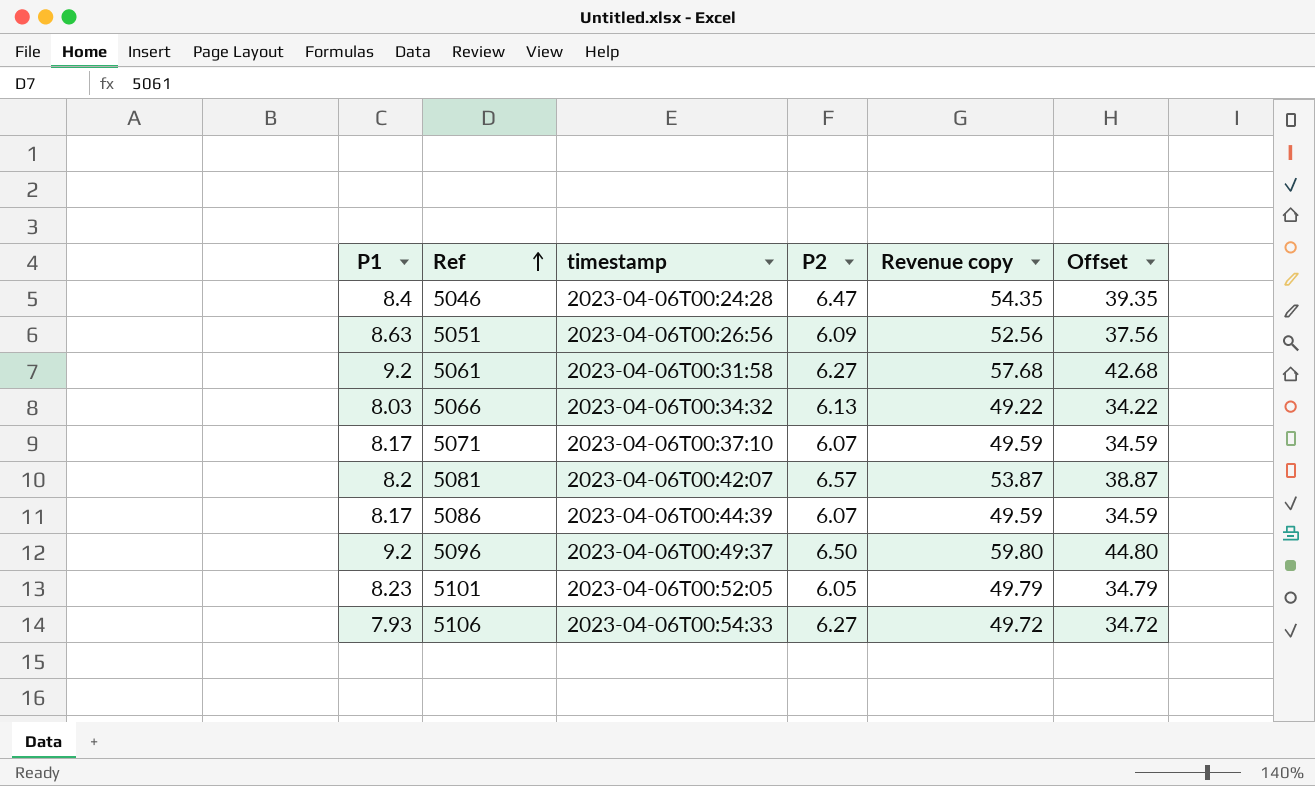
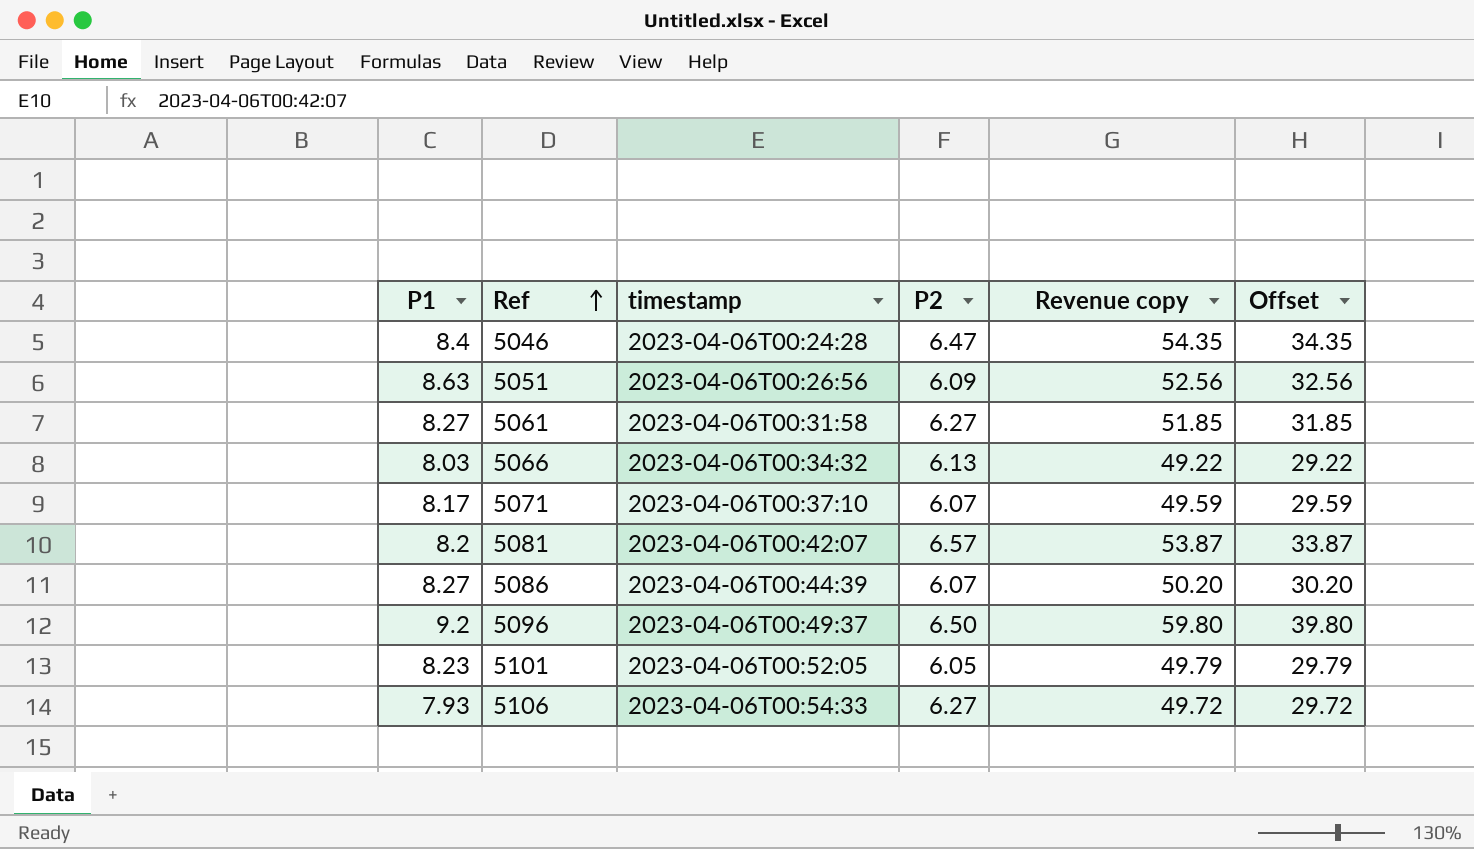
column Offset | formula: [Revenue copy] - 15 -> [Revenue copy] - 20
5061 | P1: 9.2 -> 8.27
5061 | Revenue copy: 57.68 -> 51.85
5086 | P1: 8.17 -> 8.27
5086 | Revenue copy: 49.59 -> 50.20

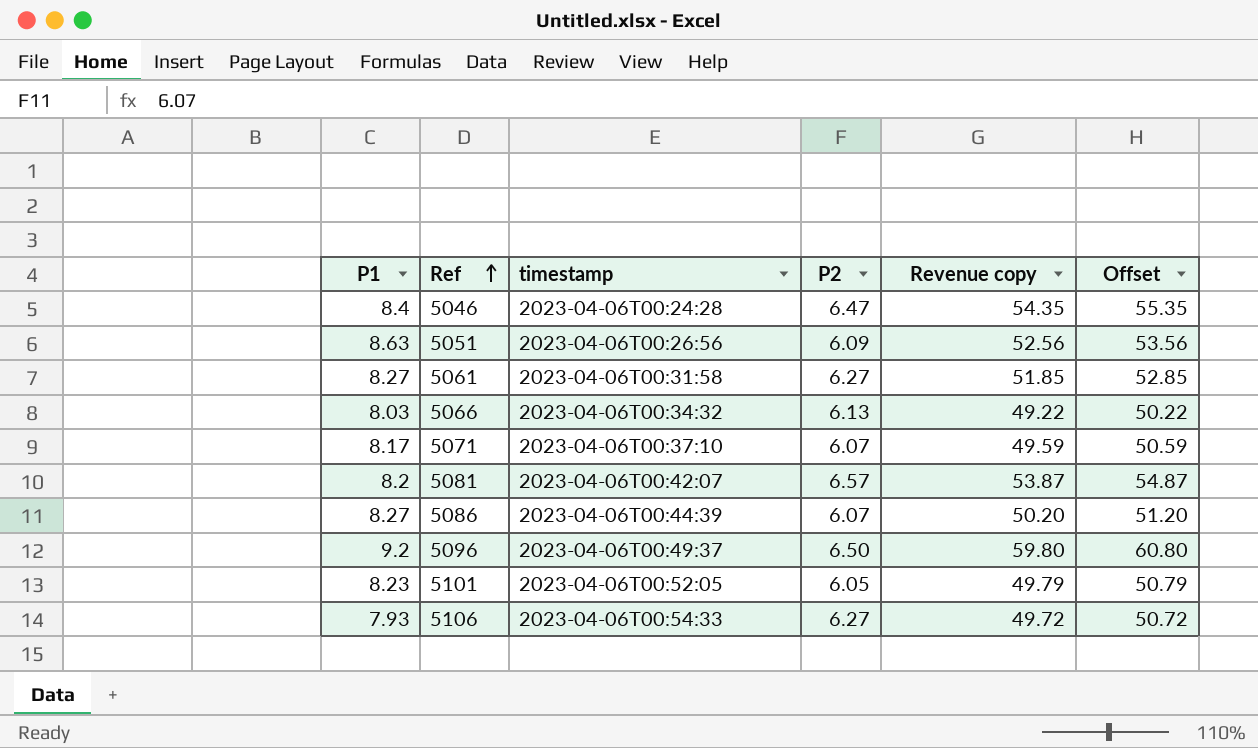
column Offset | formula: [Revenue copy] - 20 -> [Revenue copy] + 1

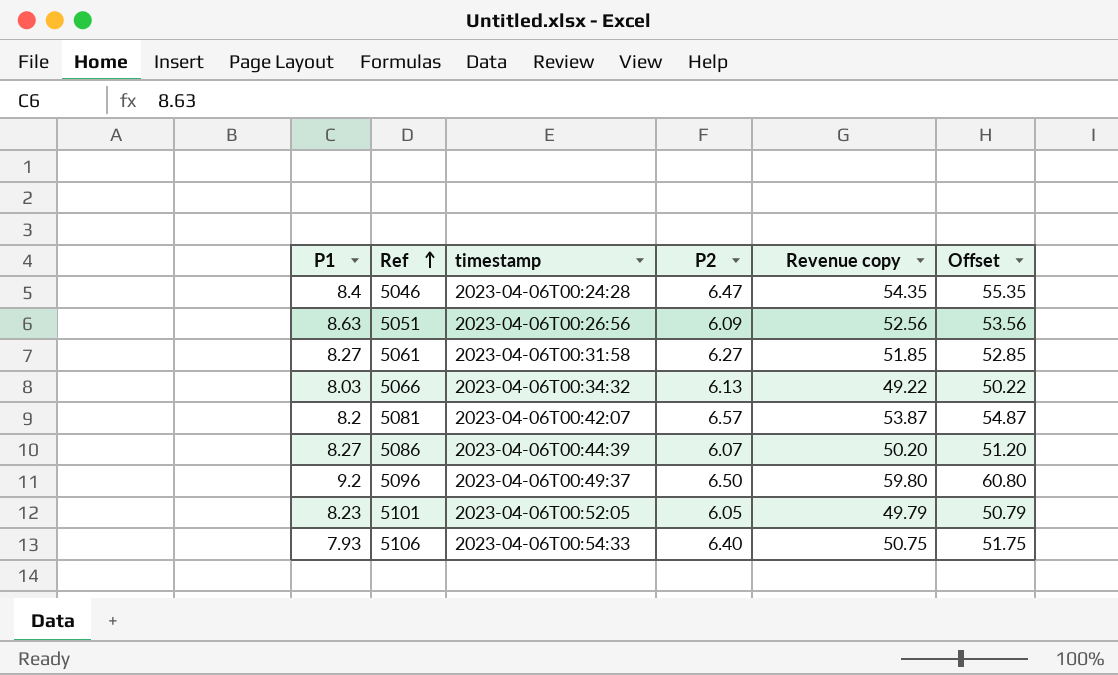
row 5071: 8.17 | 2023-04-06T00:37:10 | 6.07 | 49.59 | 50.59 -> none
5106 | P2: 6.27 -> 6.40
5106 | Revenue copy: 49.72 -> 50.75
5106 | Offset: 50.72 -> 51.75

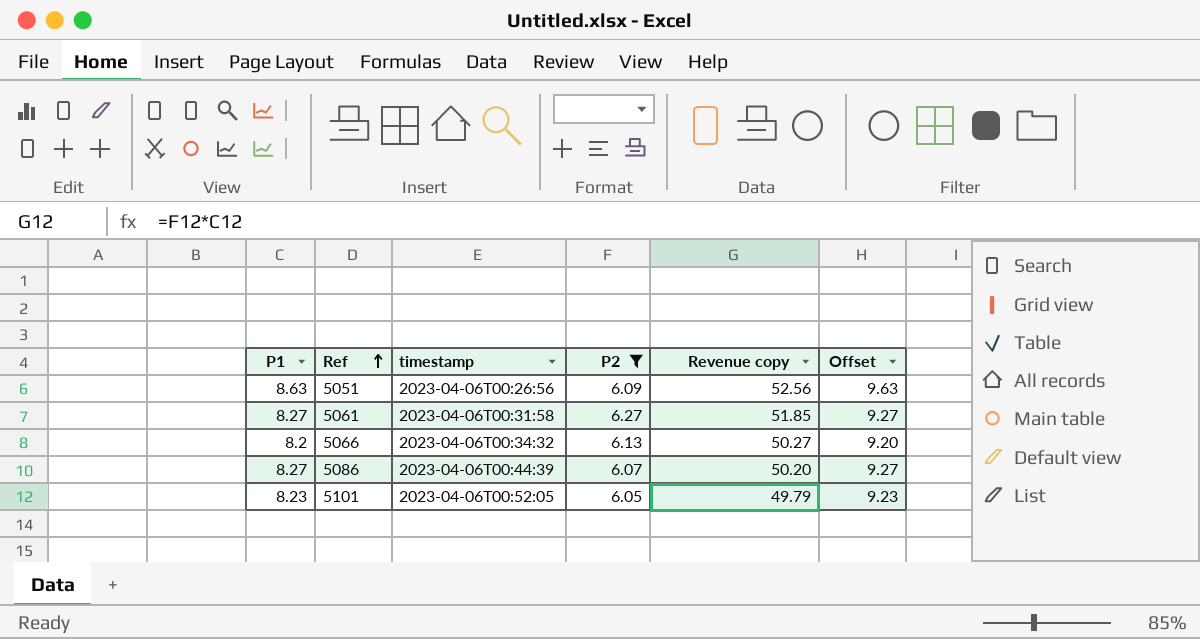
filter: none -> P2 <= 6.27
column Offset | formula: [Revenue copy] + 1 -> [P1] + 1
5066 | P1: 8.03 -> 8.2
5066 | Revenue copy: 49.22 -> 50.27

